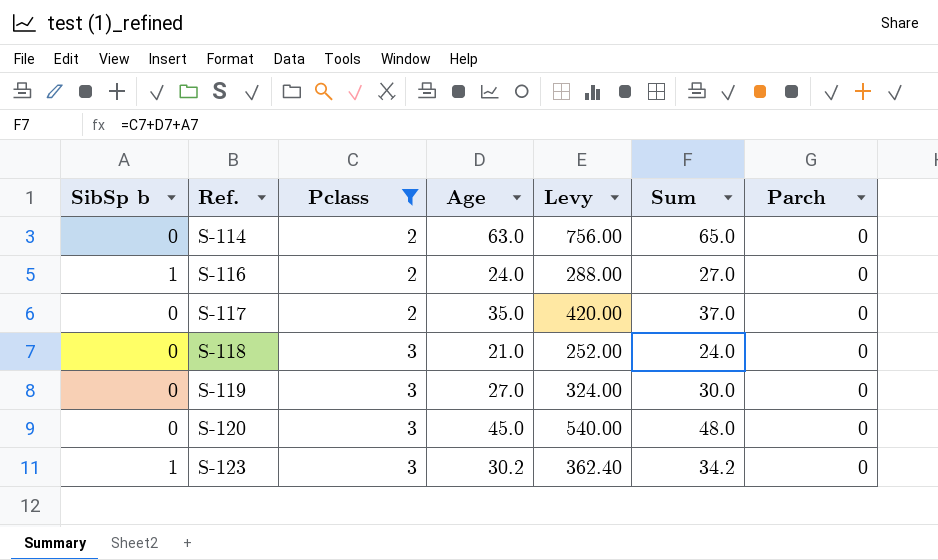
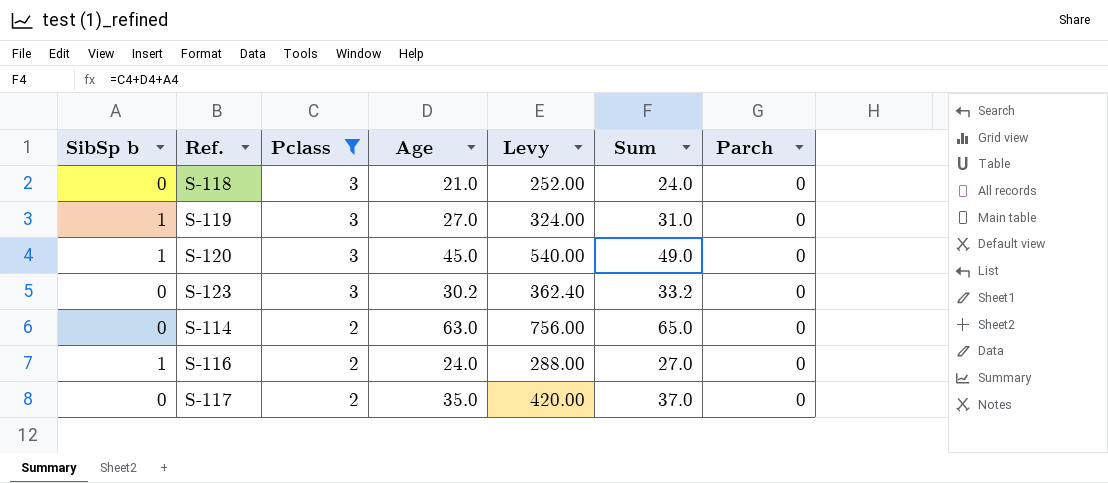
row order: Ref. ascending -> Pclass descending
S-119 | SibSp b: 0 -> 1
S-119 | Sum: 30.0 -> 31.0
S-120 | SibSp b: 0 -> 1
S-120 | Sum: 48.0 -> 49.0
S-123 | SibSp b: 1 -> 0
S-123 | Sum: 34.2 -> 33.2

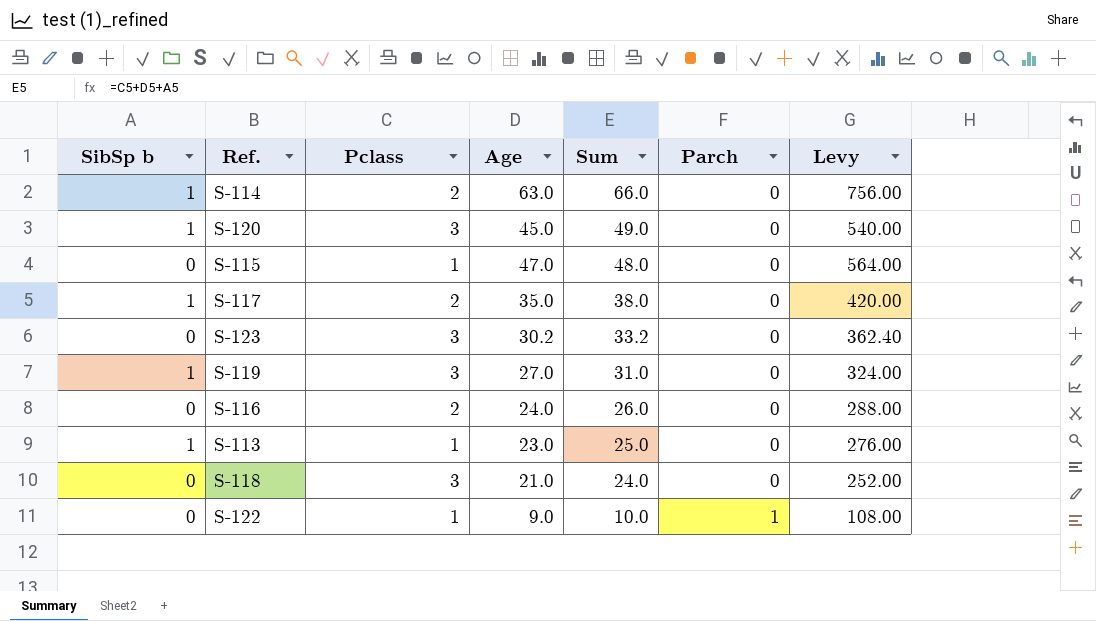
filter: Pclass != 1 -> none
row order: Pclass descending -> Sum descending
column Levy | position: 5 -> 7
S-114 | SibSp b: 0 -> 1
S-114 | Sum: 65.0 -> 66.0
S-117 | SibSp b: 0 -> 1
S-117 | Sum: 37.0 -> 38.0
S-116 | SibSp b: 1 -> 0
S-116 | Sum: 27.0 -> 26.0

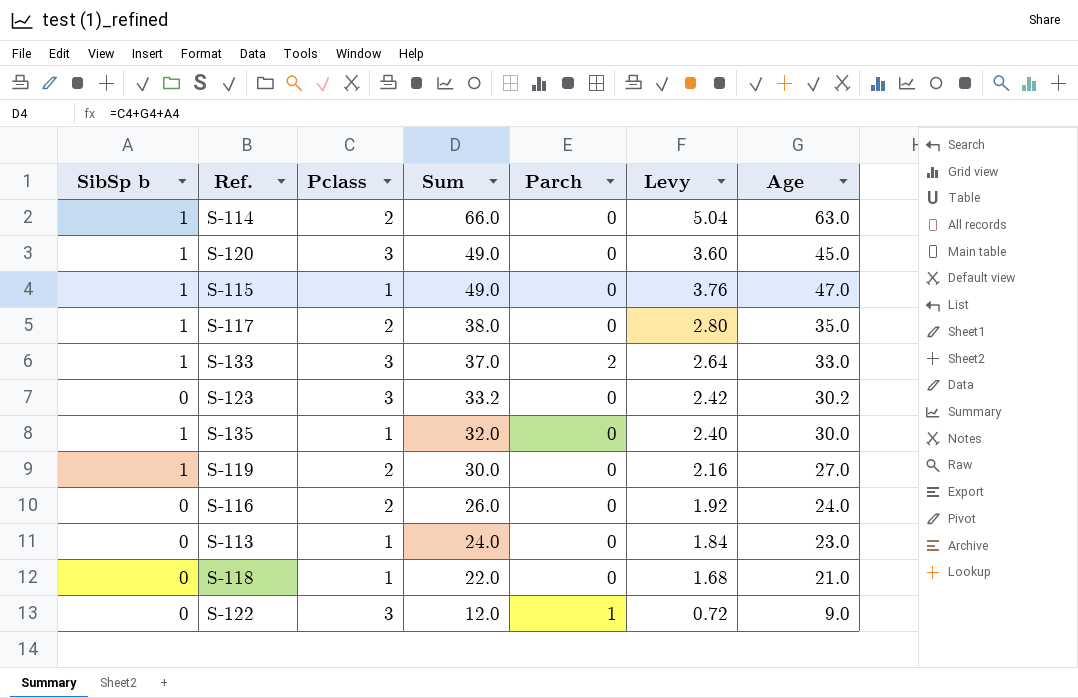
column Levy | formula: [Age] * 12 -> [Age] * 0.08
column Age | position: 4 -> 7
S-115 | SibSp b: 0 -> 1
S-115 | Sum: 48.0 -> 49.0
row S-133: none -> 1 | 3 | 37.0 | 2 | 2.64 | 33.0
row S-135: none -> 1 | 1 | 32.0 | 0 | 2.40 | 30.0
S-119 | Pclass: 3 -> 2
S-119 | Sum: 31.0 -> 30.0
S-113 | SibSp b: 1 -> 0
S-113 | Sum: 25.0 -> 24.0
S-118 | Pclass: 3 -> 1
S-118 | Sum: 24.0 -> 22.0
S-122 | Pclass: 1 -> 3
S-122 | Sum: 10.0 -> 12.0

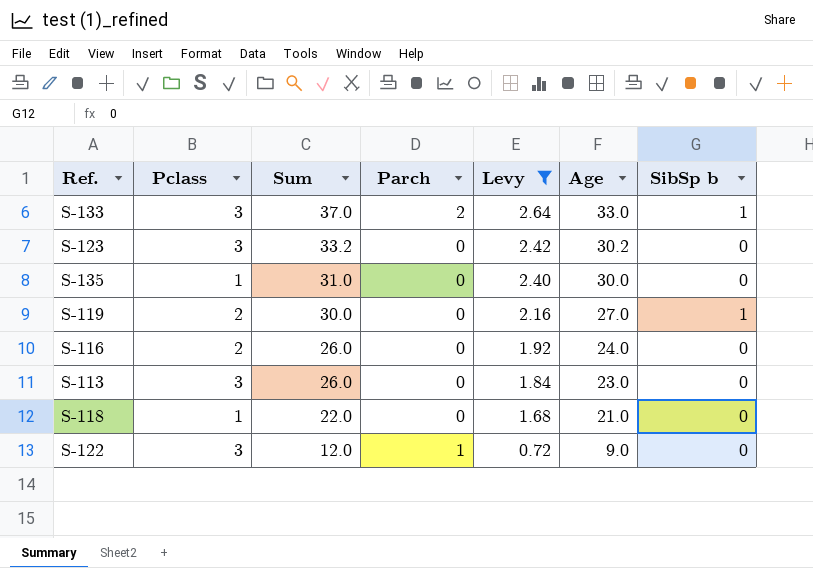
filter: none -> Levy <= 2.64
column SibSp b | position: 1 -> 7
S-135 | Sum: 32.0 -> 31.0
S-135 | SibSp b: 1 -> 0
S-113 | Pclass: 1 -> 3
S-113 | Sum: 24.0 -> 26.0

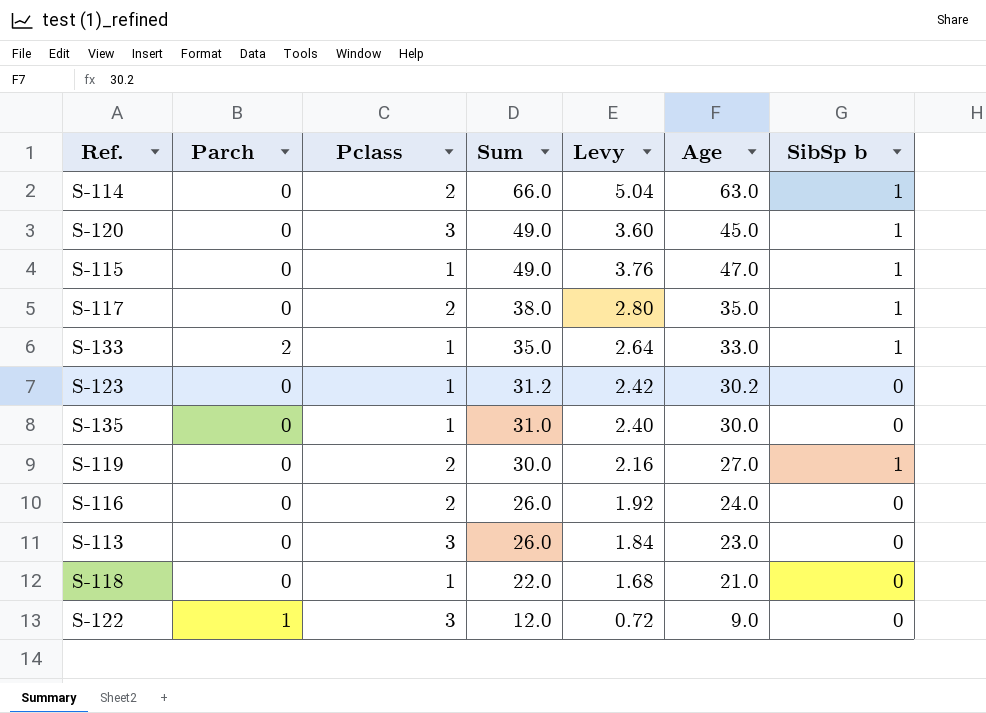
filter: Levy <= 2.64 -> none
column Parch | position: 4 -> 2
S-133 | Pclass: 3 -> 1
S-133 | Sum: 37.0 -> 35.0
S-123 | Pclass: 3 -> 1
S-123 | Sum: 33.2 -> 31.2

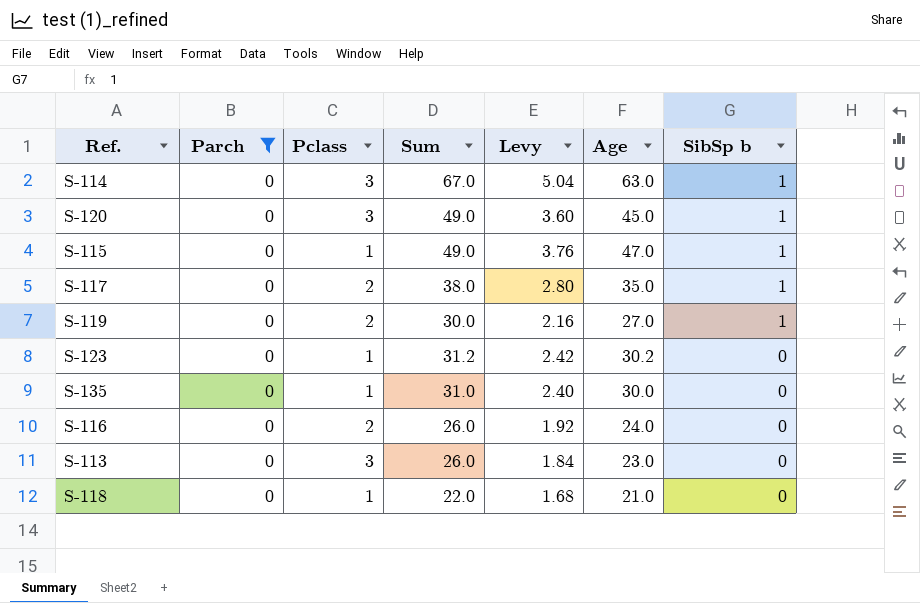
filter: none -> Parch = 0
row order: Sum descending -> SibSp b descending
S-114 | Pclass: 2 -> 3
S-114 | Sum: 66.0 -> 67.0

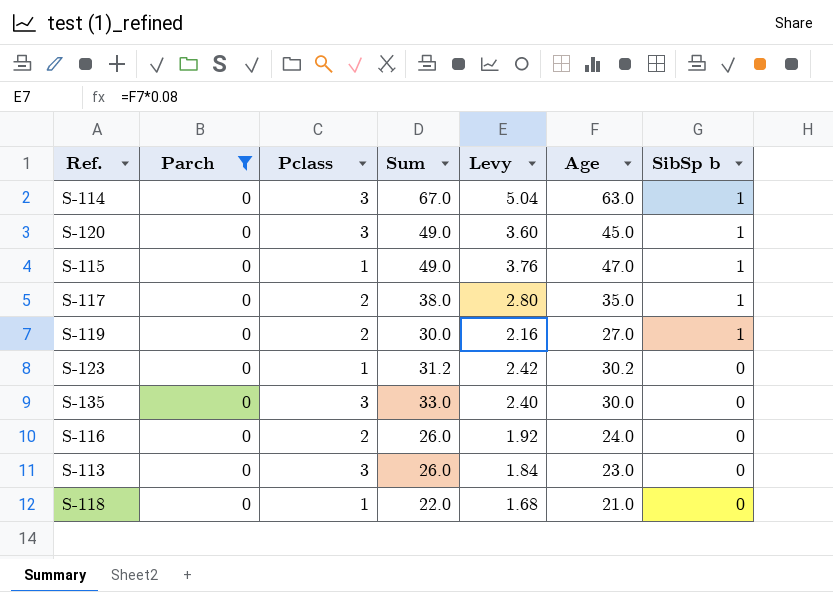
S-135 | Pclass: 1 -> 3
S-135 | Sum: 31.0 -> 33.0

